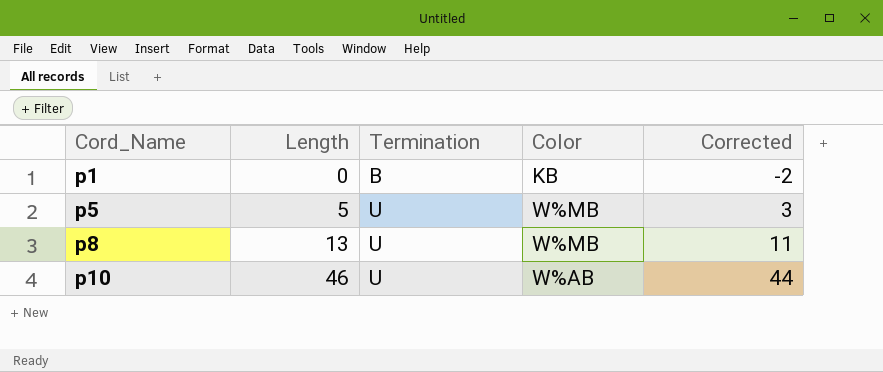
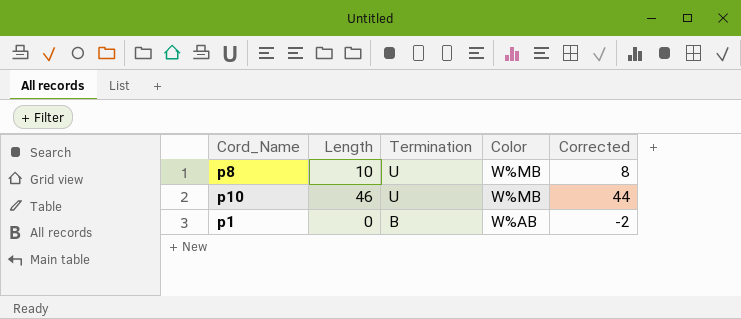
row order: Cord_Name ascending -> Termination descending
row p5: 5 | U | W%MB | 3 -> none
p8 | Length: 13 -> 10
p8 | Corrected: 11 -> 8
p10 | Color: W%AB -> W%MB
p1 | Color: KB -> W%AB

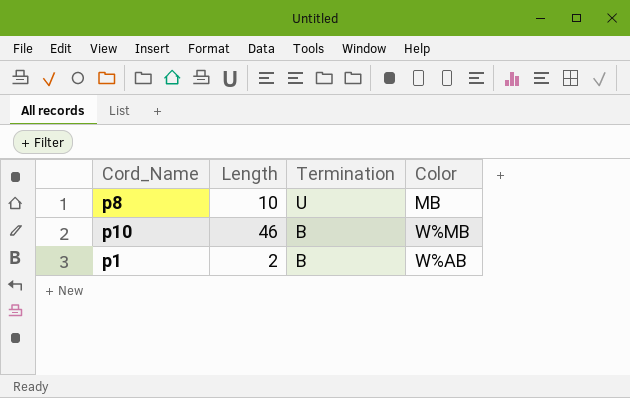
column Corrected | formula: [Length] - 2 -> none
p8 | Color: W%MB -> MB
p10 | Termination: U -> B
p1 | Length: 0 -> 2

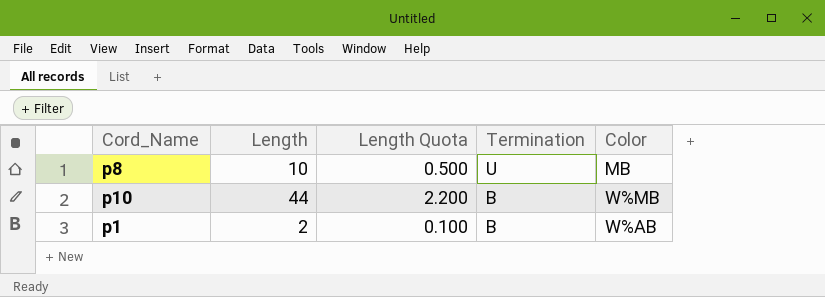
column Length Quota | formula: none -> [Length] * 0.05
p10 | Length: 46 -> 44

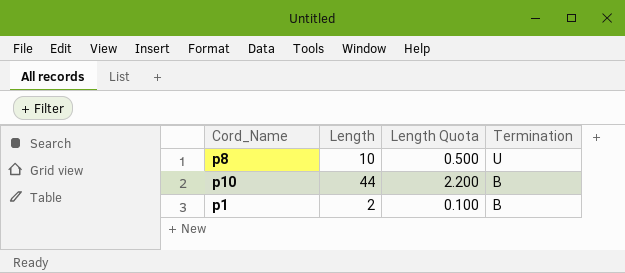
column Color | position: 5 -> none

